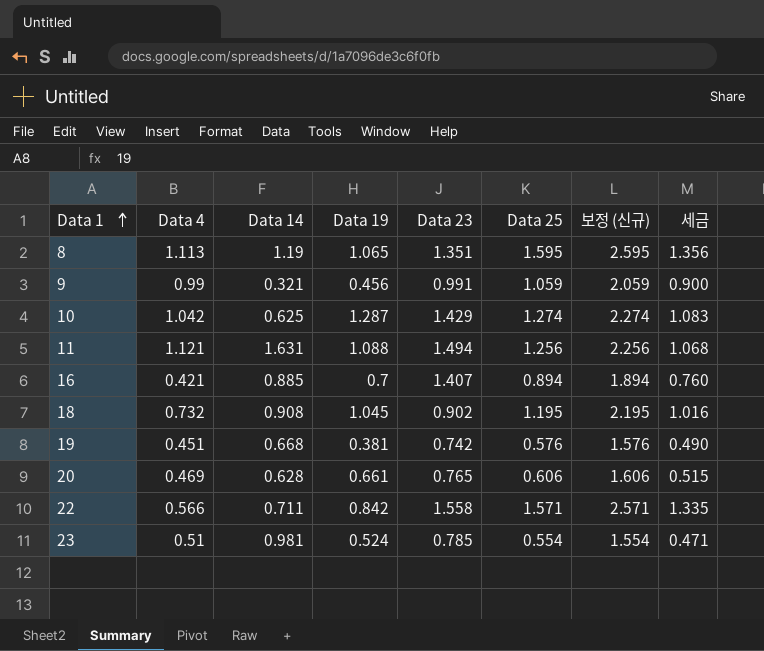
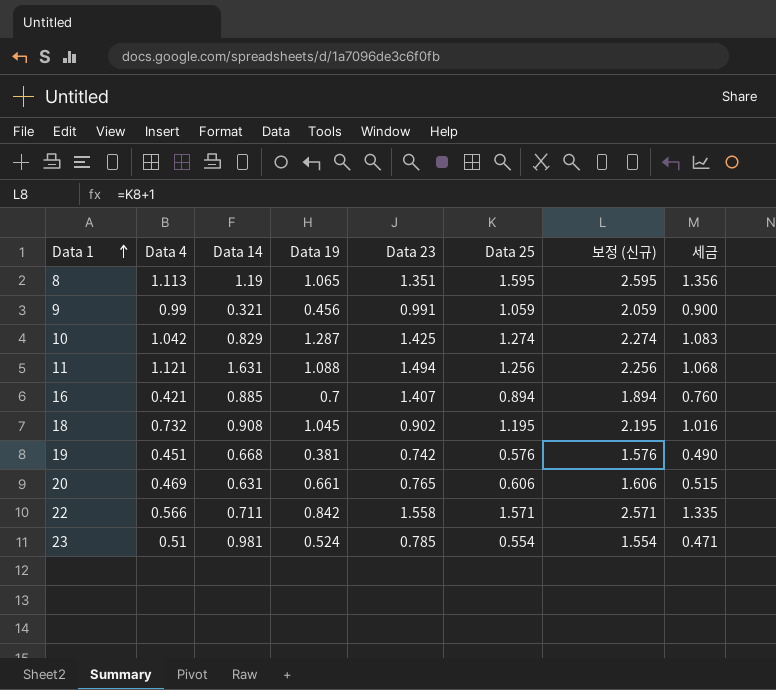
10 | Data 14: 0.625 -> 0.829
10 | Data 23: 1.429 -> 1.425
20 | Data 14: 0.628 -> 0.631

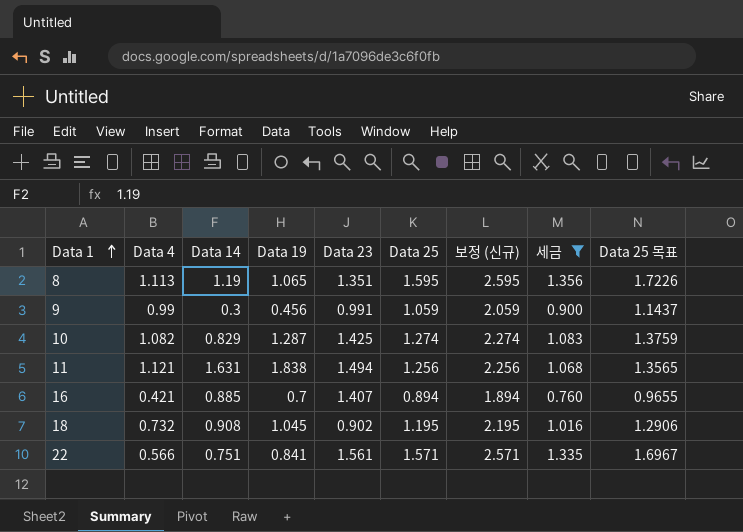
filter: none -> 세금 >= 0.760
column Data 25 목표 | formula: none -> [Data 25] * 1.08
9 | Data 14: 0.321 -> 0.3
10 | Data 4: 1.042 -> 1.082
11 | Data 19: 1.088 -> 1.838
22 | Data 14: 0.711 -> 0.751
22 | Data 19: 0.842 -> 0.841
22 | Data 23: 1.558 -> 1.561

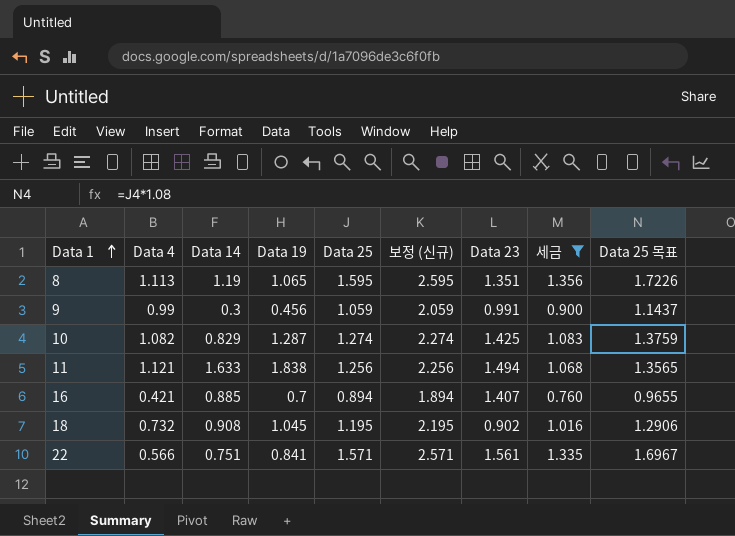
column Data 23 | position: 5 -> 7
11 | Data 14: 1.631 -> 1.633

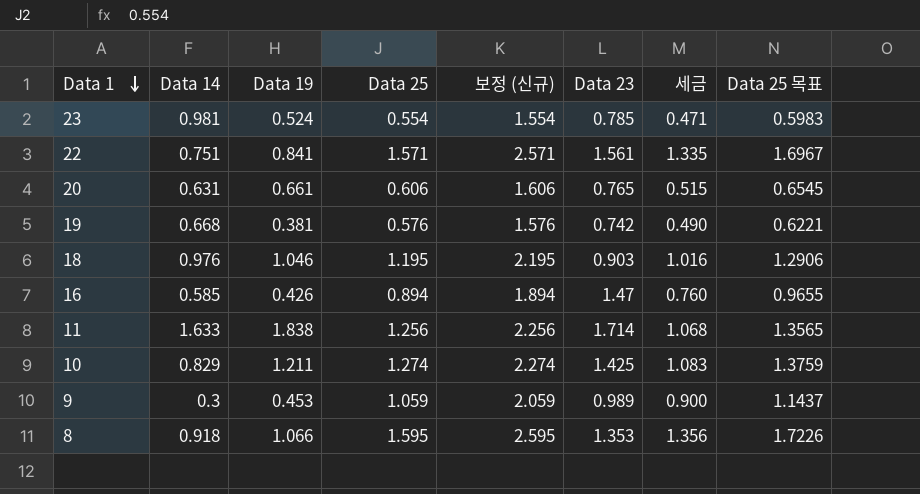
filter: 세금 >= 0.760 -> none
row order: Data 1 ascending -> Data 1 descending
column Data 4 | position: 2 -> none
18 | Data 14: 0.908 -> 0.976
18 | Data 19: 1.045 -> 1.046
18 | Data 23: 0.902 -> 0.903
16 | Data 14: 0.885 -> 0.585
16 | Data 19: 0.7 -> 0.426
16 | Data 23: 1.407 -> 1.47
11 | Data 23: 1.494 -> 1.714
10 | Data 19: 1.287 -> 1.211
9 | Data 19: 0.456 -> 0.453
9 | Data 23: 0.991 -> 0.989
8 | Data 14: 1.19 -> 0.918
8 | Data 19: 1.065 -> 1.066
8 | Data 23: 1.351 -> 1.353

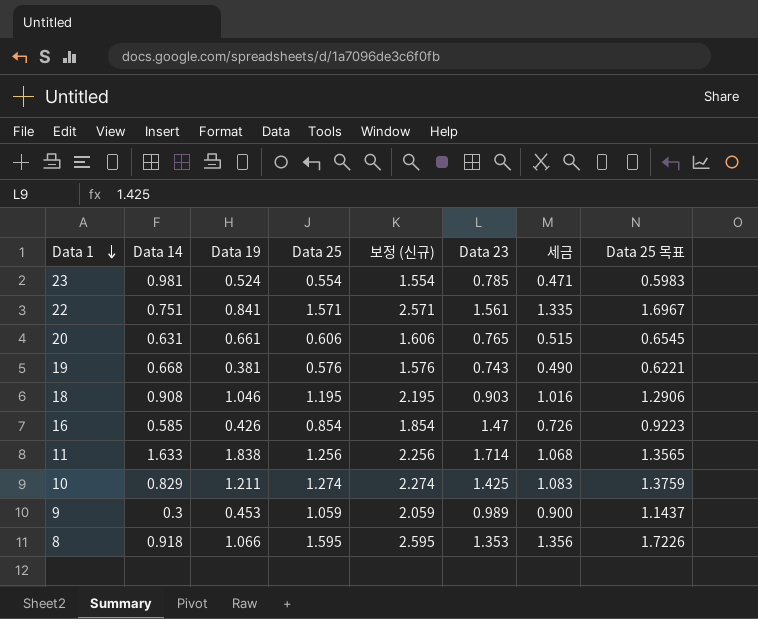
19 | Data 23: 0.742 -> 0.743
18 | Data 14: 0.976 -> 0.908
16 | Data 25: 0.894 -> 0.854
16 | 보정 (신규): 1.894 -> 1.854
16 | 세금: 0.760 -> 0.726
16 | Data 25 목표: 0.9655 -> 0.9223

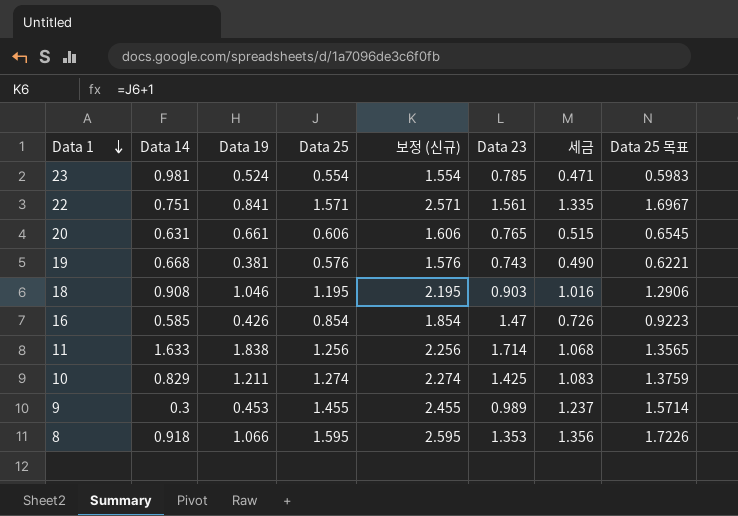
9 | Data 25: 1.059 -> 1.455
9 | 보정 (신규): 2.059 -> 2.455
9 | 세금: 0.900 -> 1.237
9 | Data 25 목표: 1.1437 -> 1.5714

